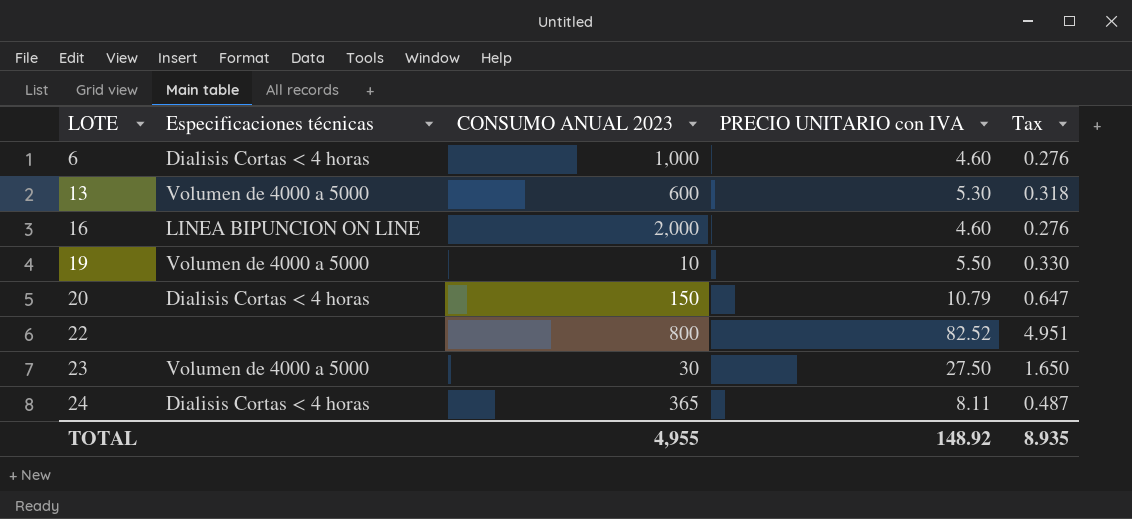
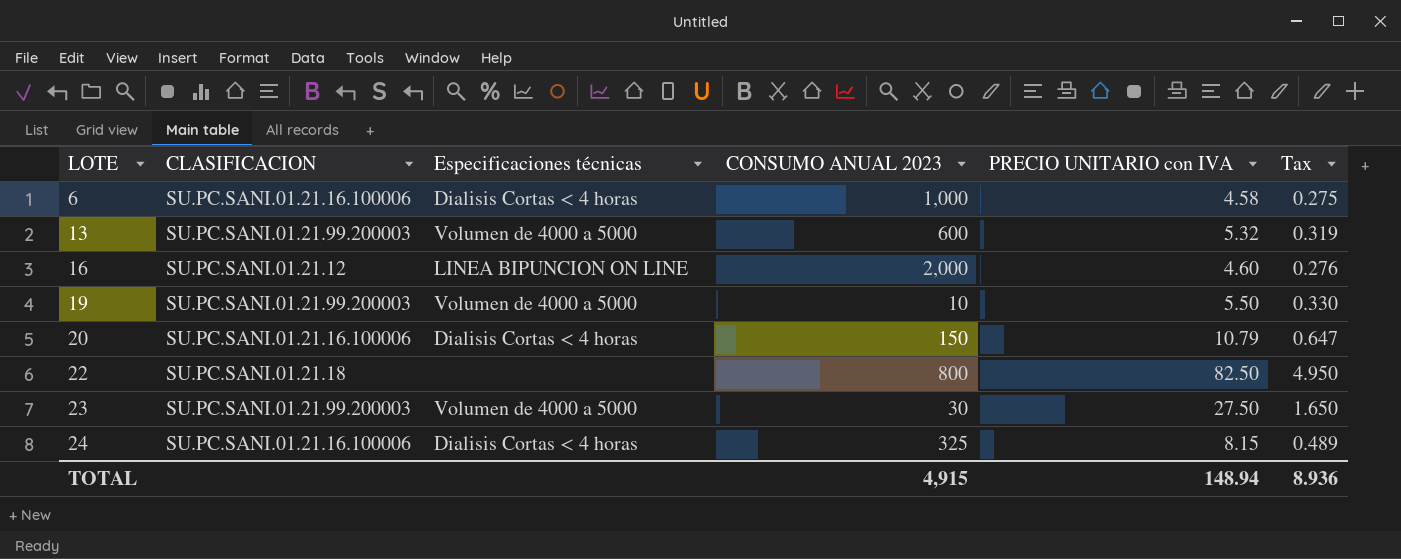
column CLASIFICACION | position: none -> 2
6 | PRECIO UNITARIO con IVA: 4.60 -> 4.58
6 | Tax: 0.276 -> 0.275
13 | PRECIO UNITARIO con IVA: 5.30 -> 5.32
13 | Tax: 0.318 -> 0.319
22 | PRECIO UNITARIO con IVA: 82.52 -> 82.50
22 | Tax: 4.951 -> 4.950
24 | CONSUMO ANUAL 2023: 365 -> 325
24 | PRECIO UNITARIO con IVA: 8.11 -> 8.15
24 | Tax: 0.487 -> 0.489
TOTAL | CONSUMO ANUAL 2023: 4,955 -> 4,915
TOTAL | PRECIO UNITARIO con IVA: 148.92 -> 148.94
TOTAL | Tax: 8.935 -> 8.936

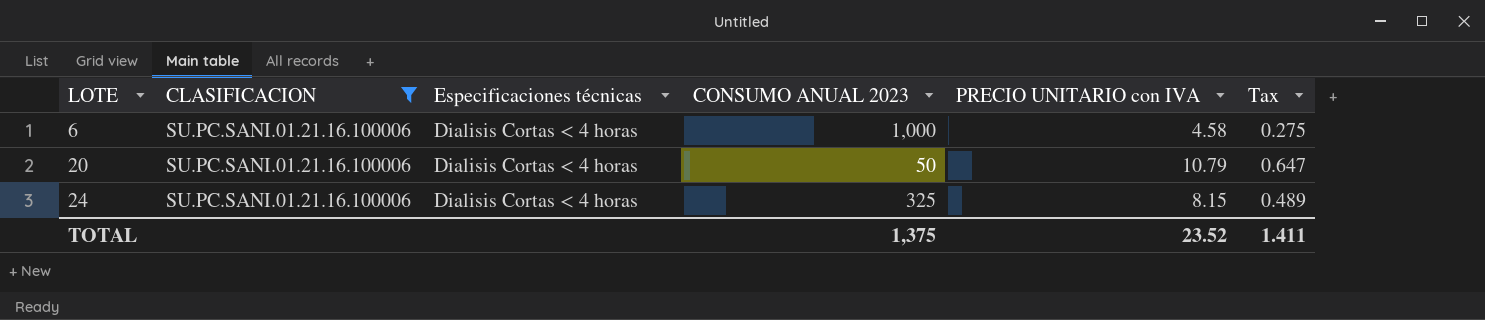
filter: none -> CLASIFICACION = SU.PC.SANI.01.21.16.100006
20 | CONSUMO ANUAL 2023: 150 -> 50
TOTAL | CONSUMO ANUAL 2023: 4,915 -> 1,375
TOTAL | PRECIO UNITARIO con IVA: 148.94 -> 23.52
TOTAL | Tax: 8.936 -> 1.411

